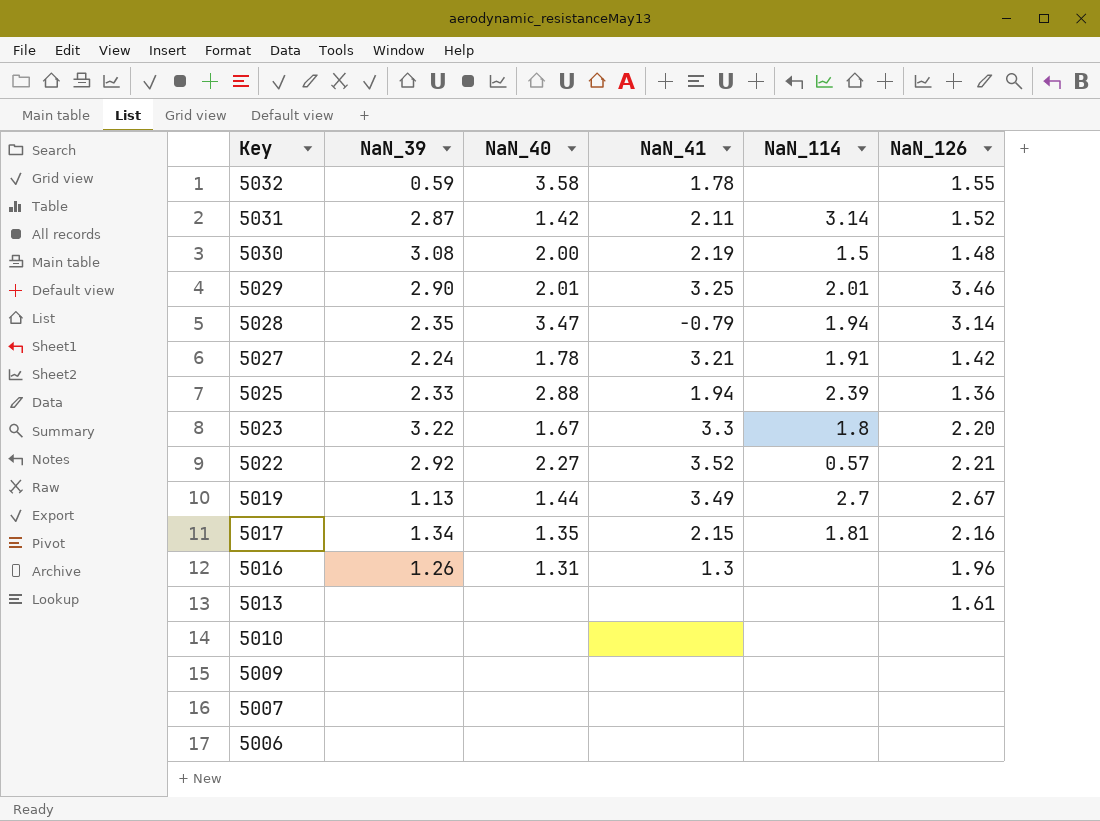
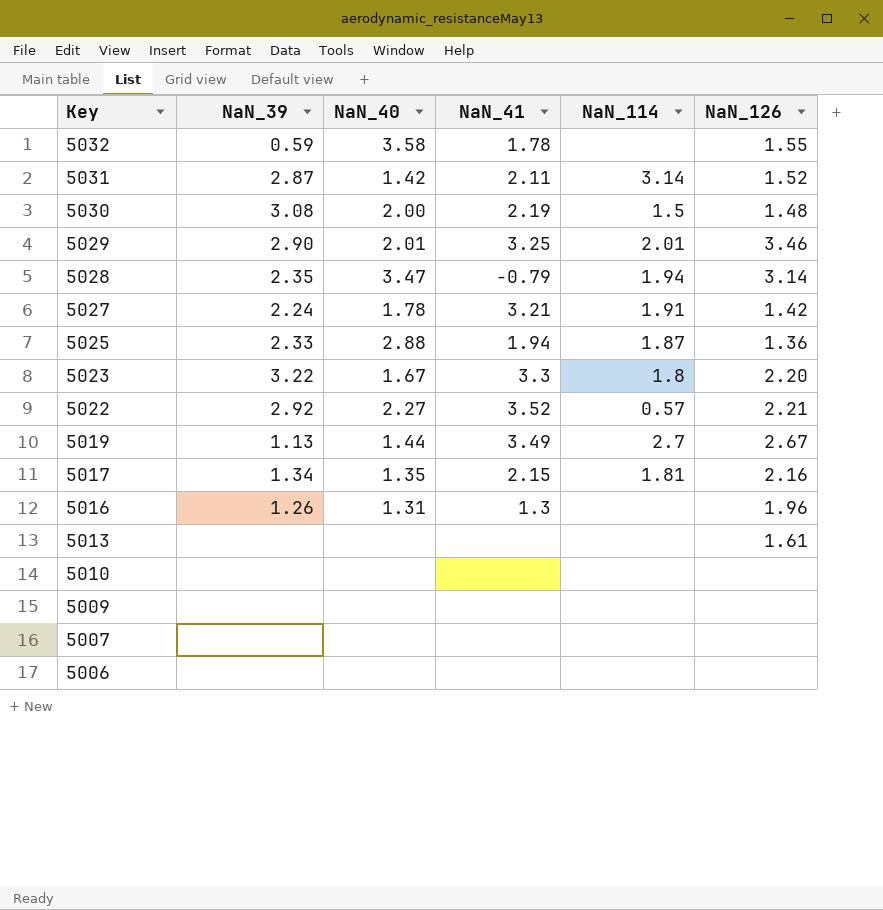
5025 | NaN_114: 2.39 -> 1.87

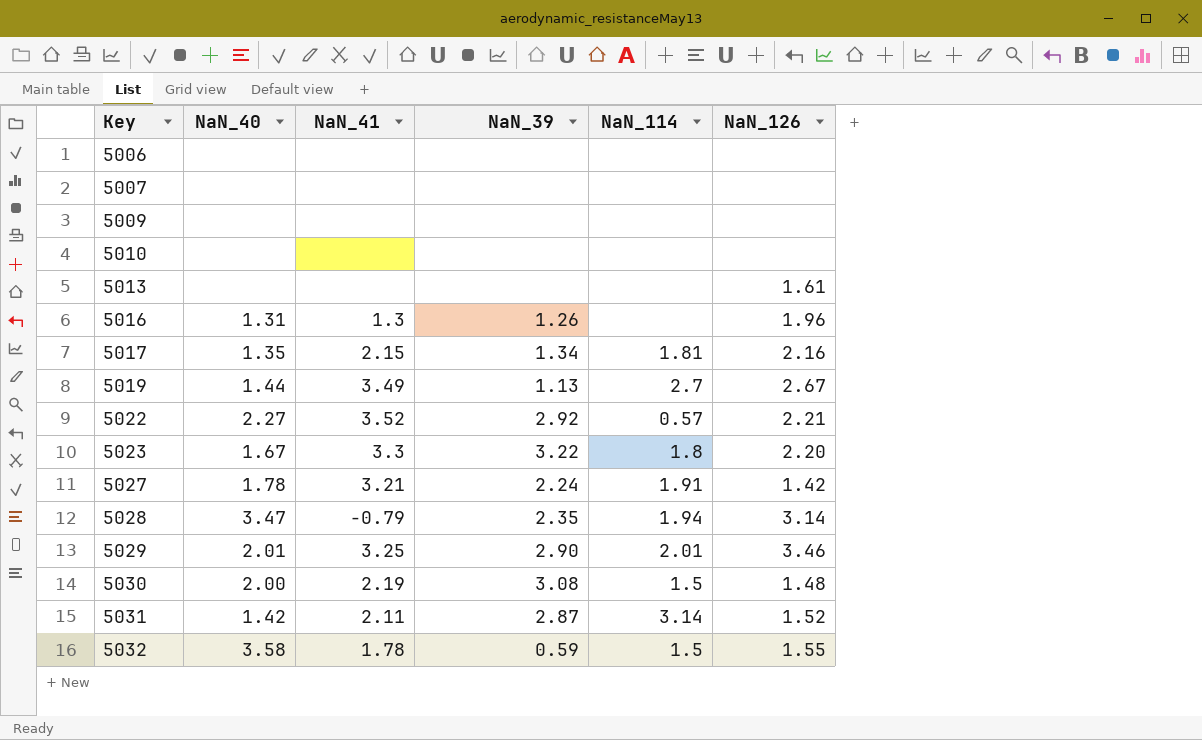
row order: Key descending -> Key ascending
column NaN_39 | position: 2 -> 4
row 5025: 2.33 | 2.88 | 1.94 | 1.87 | 1.36 -> none
5032 | NaN_114: none -> 1.5

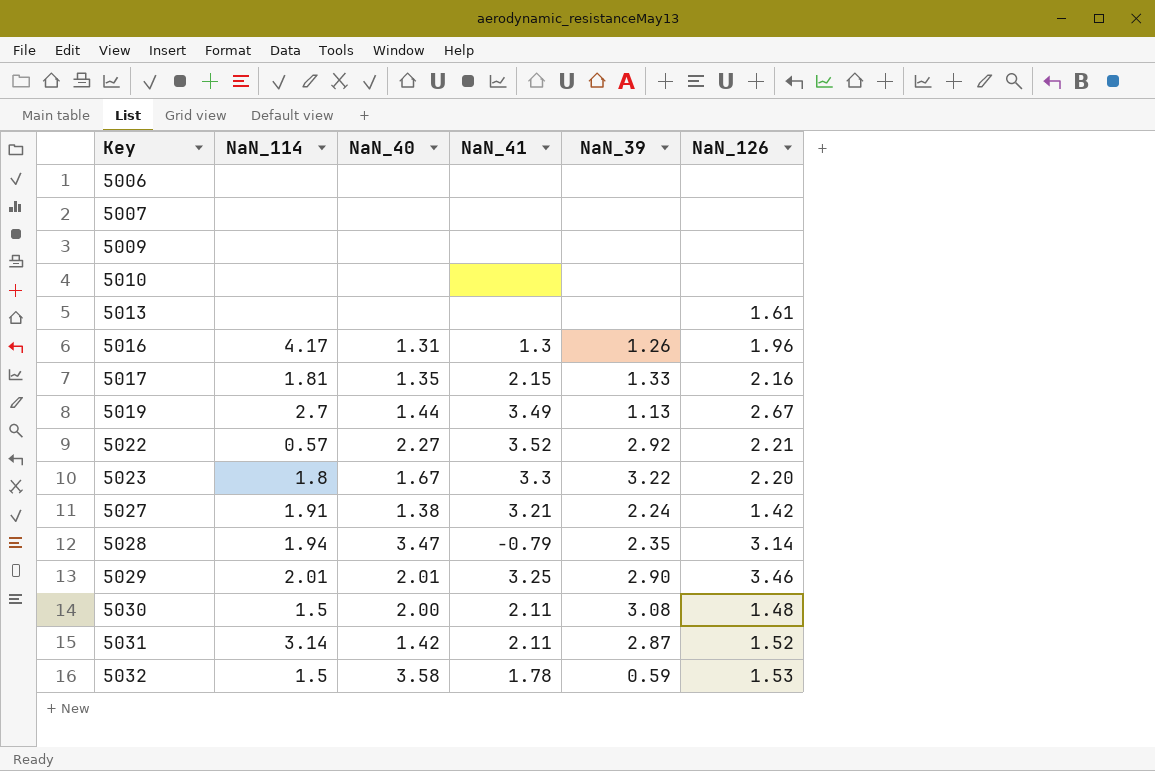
column NaN_114 | position: 5 -> 2
5016 | NaN_114: none -> 4.17
5017 | NaN_39: 1.34 -> 1.33
5027 | NaN_40: 1.78 -> 1.38
5030 | NaN_41: 2.19 -> 2.11
5032 | NaN_126: 1.55 -> 1.53

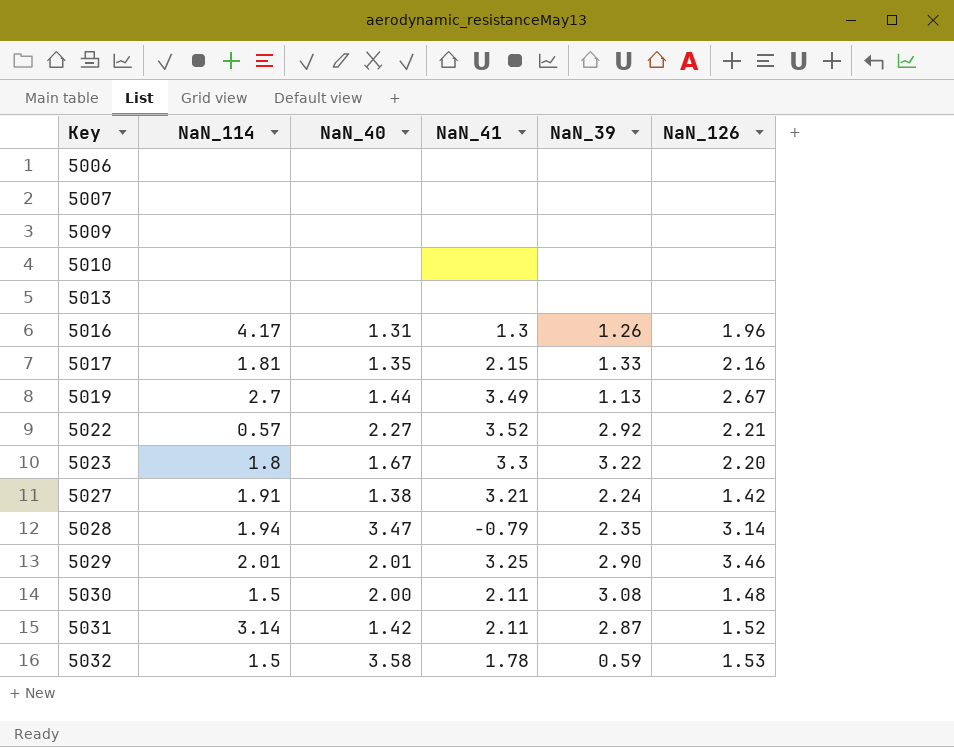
5013 | NaN_126: 1.61 -> none

